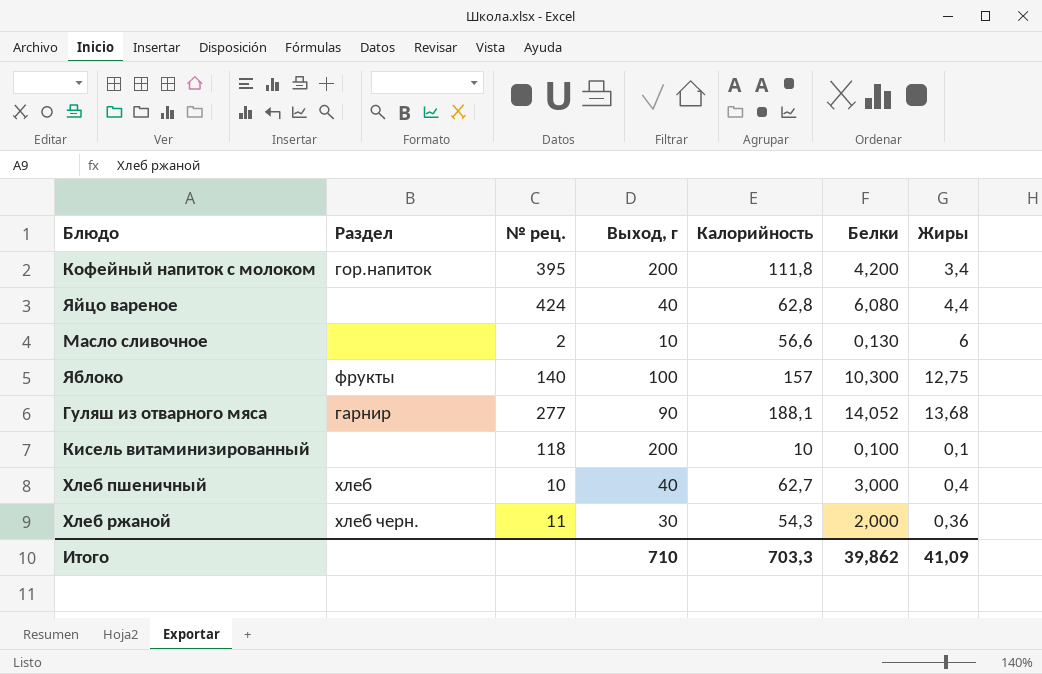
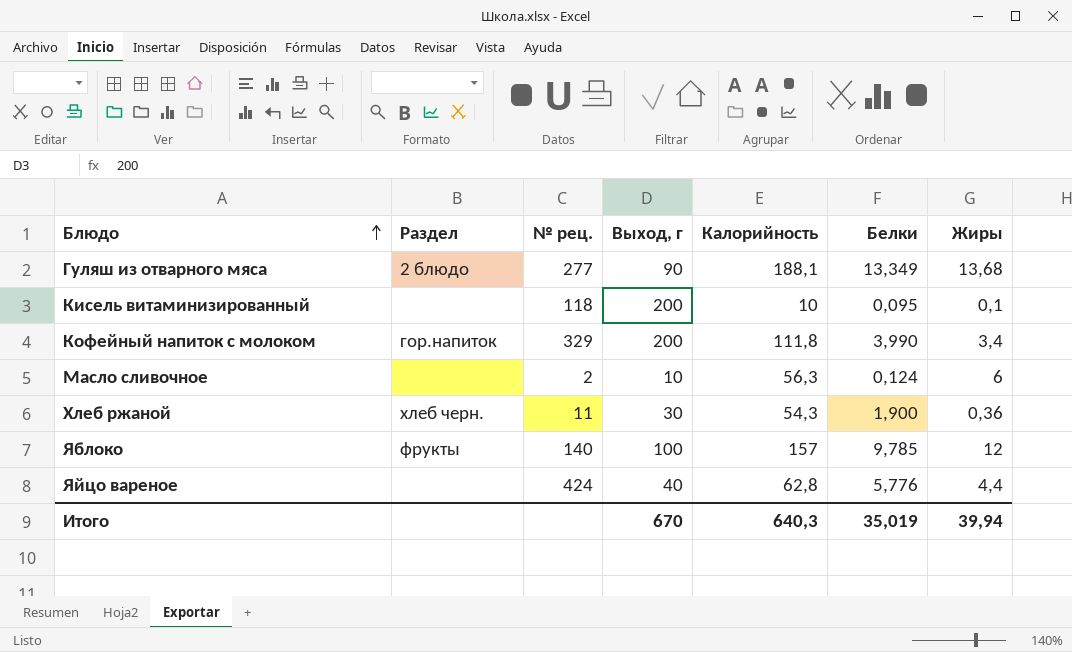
row order: none -> Блюдо ascending
row Хлеб пшеничный: хлеб | 10 | 40 | 62,7 | 3,000 | 0,4 -> none
Гуляш из отварного мяса | Раздел: гарнир -> 2 блюдо
Гуляш из отварного мяса | Белки: 14,052 -> 13,349
Кисель витаминизированный | Белки: 0,100 -> 0,095
Кофейный напиток с молоком | № рец.: 395 -> 329
Кофейный напиток с молоком | Белки: 4,200 -> 3,990
Масло сливочное | Калорийность: 56,6 -> 56,3
Масло сливочное | Белки: 0,130 -> 0,124
Хлеб ржаной | Белки: 2,000 -> 1,900
Яблоко | Белки: 10,300 -> 9,785
Яблоко | Жиры: 12,75 -> 12
Яйцо вареное | Белки: 6,080 -> 5,776
Итого | Выход, г: 710 -> 670
Итого | Калорийность: 703,3 -> 640,3
Итого | Белки: 39,862 -> 35,019
Итого | Жиры: 41,09 -> 39,94

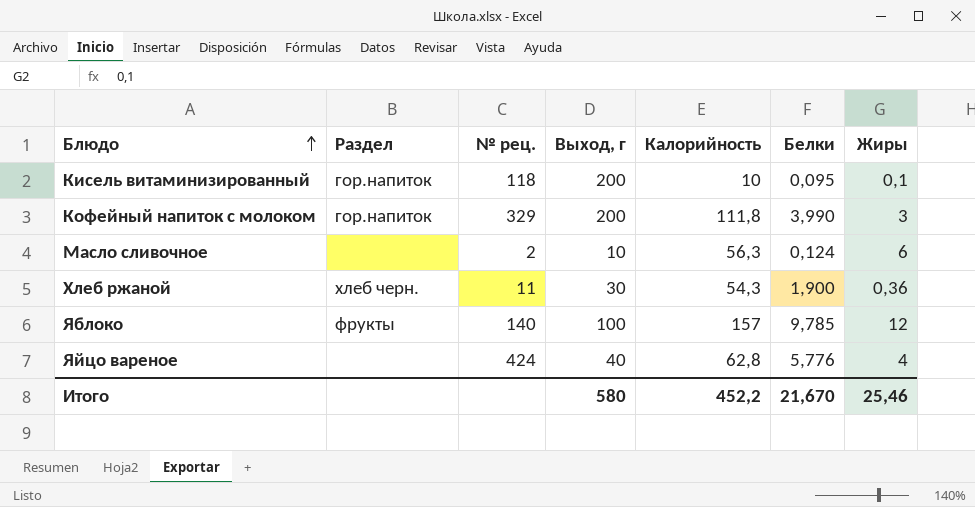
row Гуляш из отварного мяса: 2 блюдо | 277 | 90 | 188,1 | 13,349 | 13,68 -> none
Кисель витаминизированный | Раздел: none -> гор.напиток
Кофейный напиток с молоком | Жиры: 3,4 -> 3
Яйцо вареное | Жиры: 4,4 -> 4
Итого | Выход, г: 670 -> 580
Итого | Калорийность: 640,3 -> 452,2
Итого | Белки: 35,019 -> 21,670
Итого | Жиры: 39,94 -> 25,46

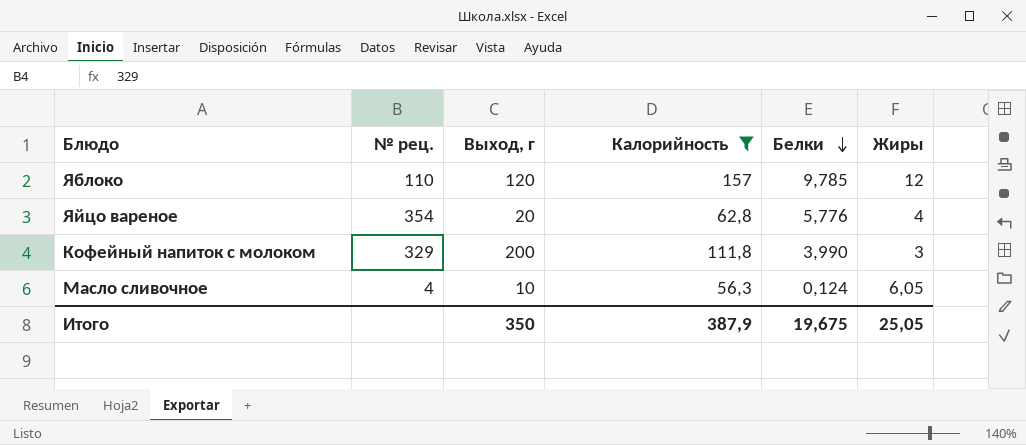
filter: none -> Калорийность >= 56,3
row order: Блюдо ascending -> Белки descending
column Раздел | position: 2 -> none
Яблоко | № рец.: 140 -> 110
Яблоко | Выход, г: 100 -> 120
Яйцо вареное | № рец.: 424 -> 354
Яйцо вареное | Выход, г: 40 -> 20
Масло сливочное | № рец.: 2 -> 4
Масло сливочное | Жиры: 6 -> 6,05
Итого | Выход, г: 580 -> 350
Итого | Калорийность: 452,2 -> 387,9
Итого | Белки: 21,670 -> 19,675
Итого | Жиры: 25,46 -> 25,05

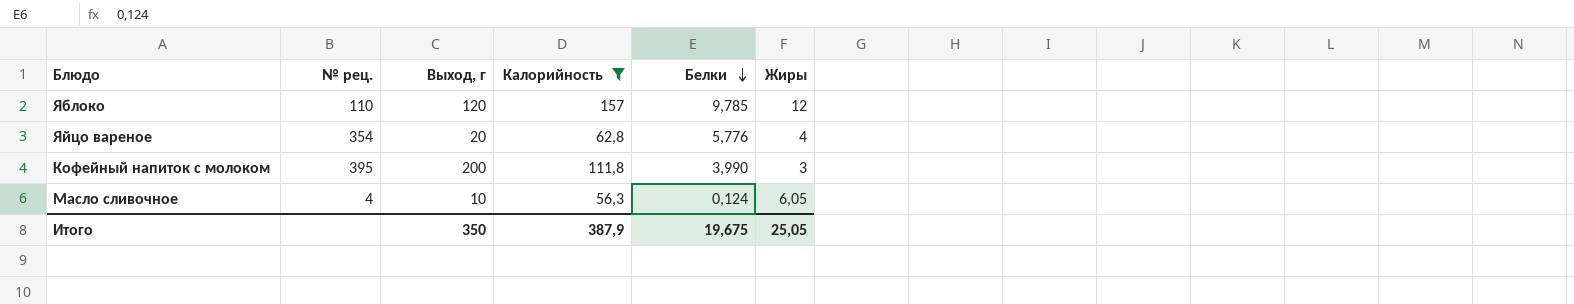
Кофейный напиток с молоком | № рец.: 329 -> 395

